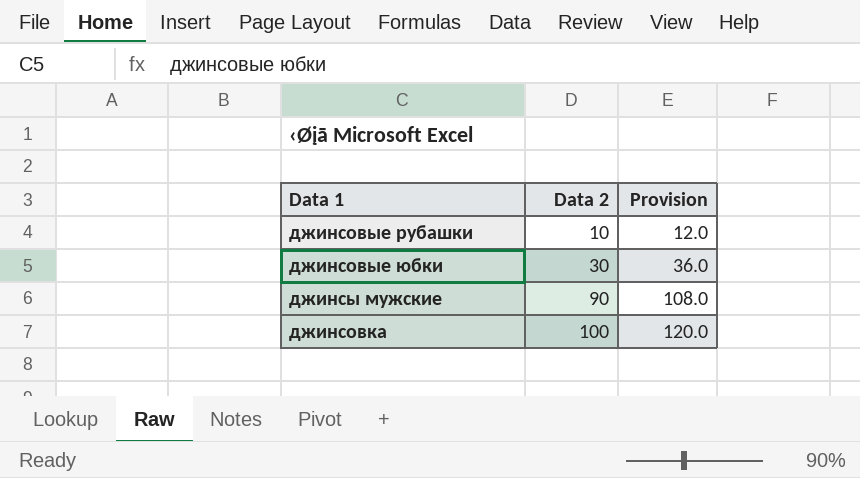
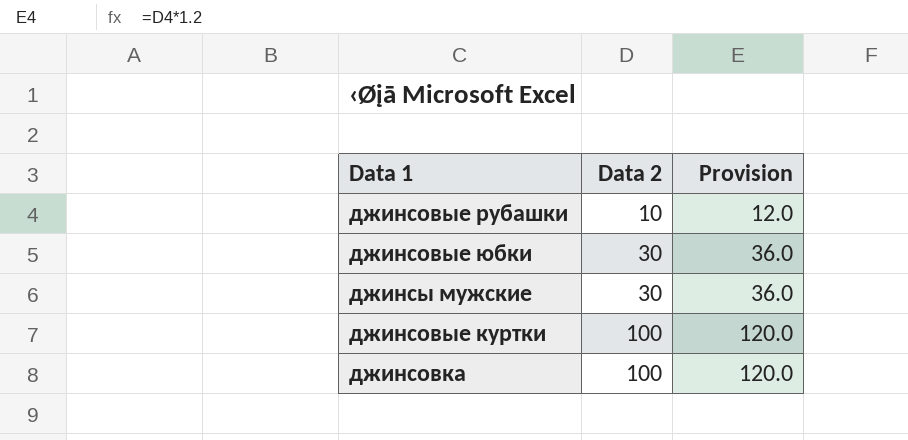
джинсы мужские | Data 2: 90 -> 30
джинсы мужские | Provision: 108.0 -> 36.0
row джинсовые куртки: none -> 100 | 120.0

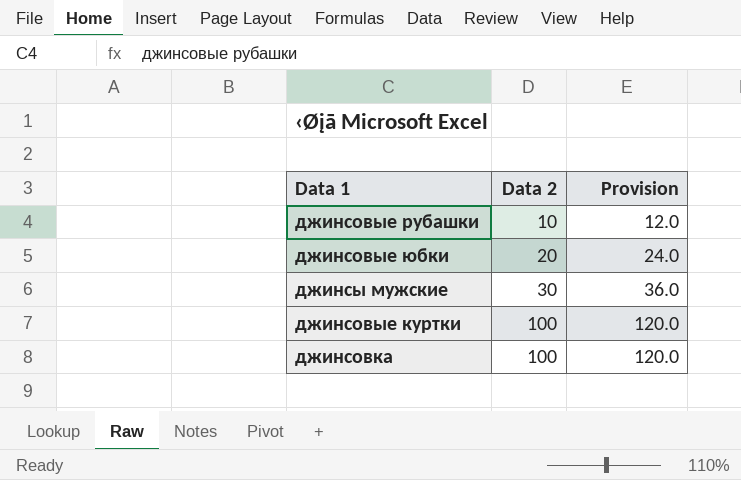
джинсовые юбки | Data 2: 30 -> 20
джинсовые юбки | Provision: 36.0 -> 24.0

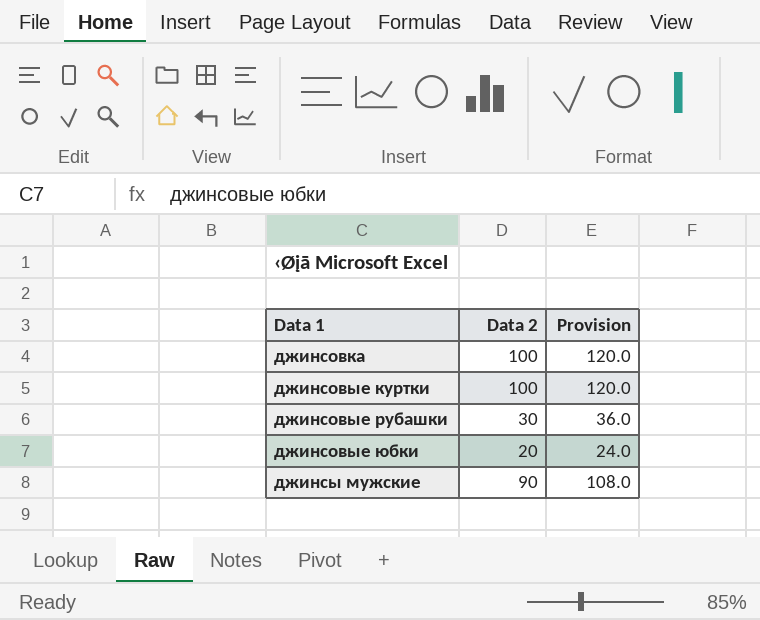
row order: Data 2 ascending -> Data 1 ascending
джинсовые рубашки | Data 2: 10 -> 30
джинсовые рубашки | Provision: 12.0 -> 36.0
джинсы мужские | Data 2: 30 -> 90
джинсы мужские | Provision: 36.0 -> 108.0

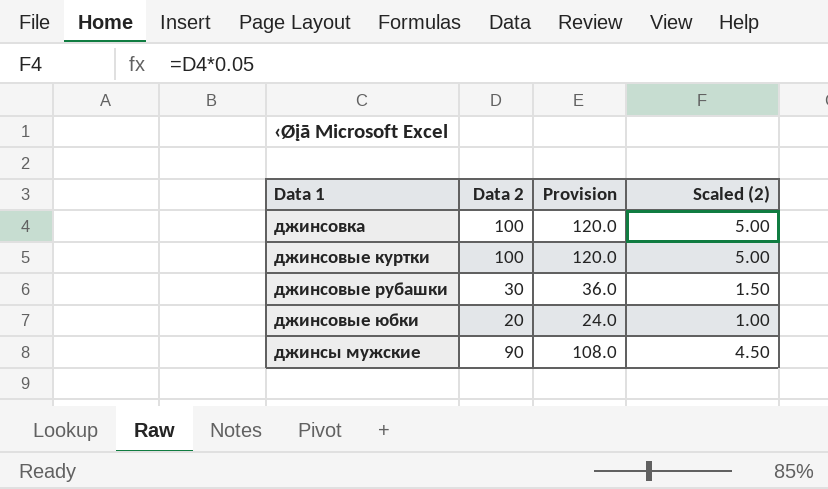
column Scaled (2) | formula: none -> [Data 2] * 0.05

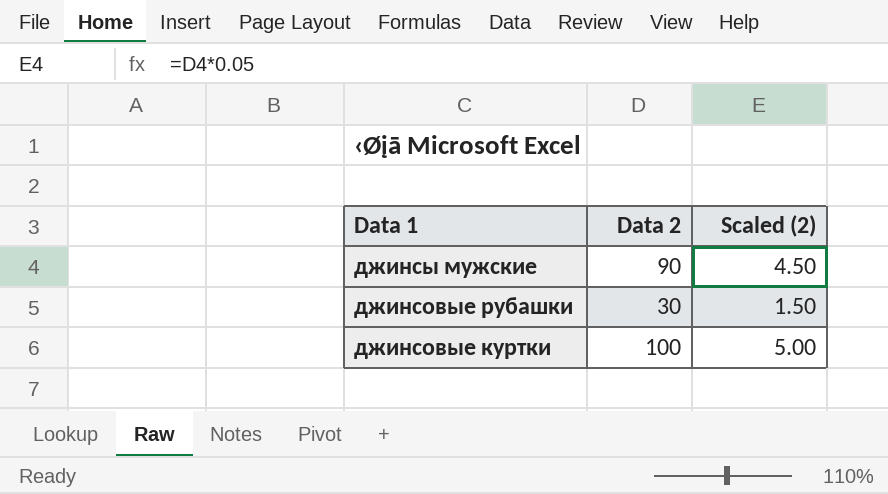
row order: Data 1 ascending -> Data 1 descending
column Provision | formula: [Data 2] * 1.2 -> none
row джинсовка: 100 | 120.0 | 5.00 -> none
row джинсовые юбки: 20 | 24.0 | 1.00 -> none

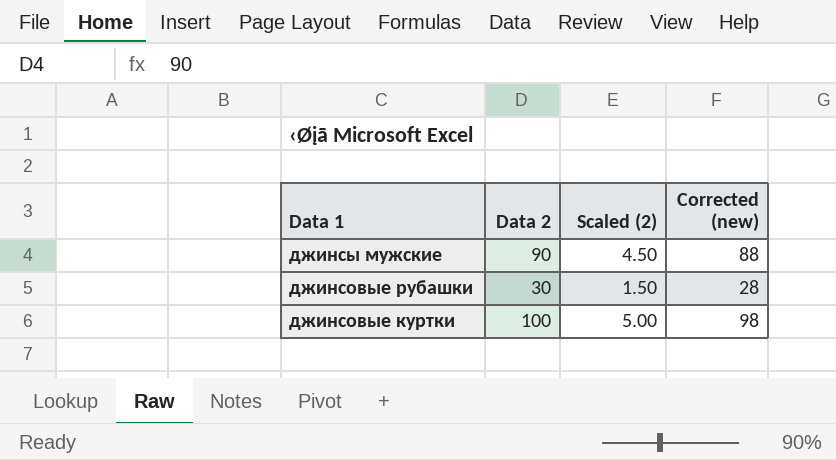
column Corrected (new) | formula: none -> [Data 2] - 2

